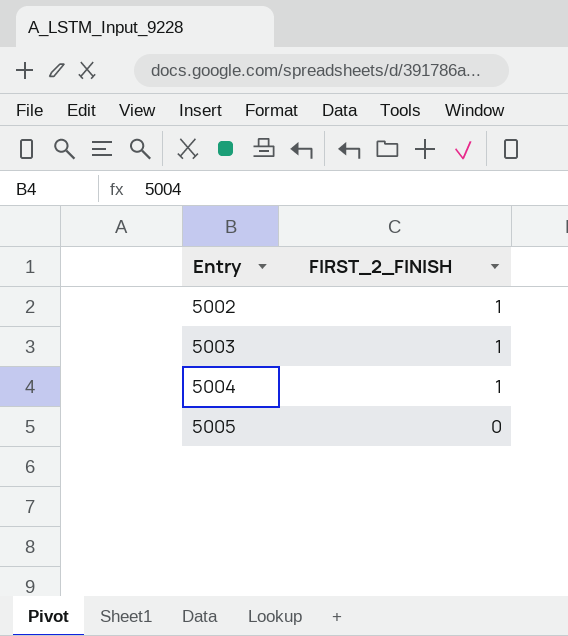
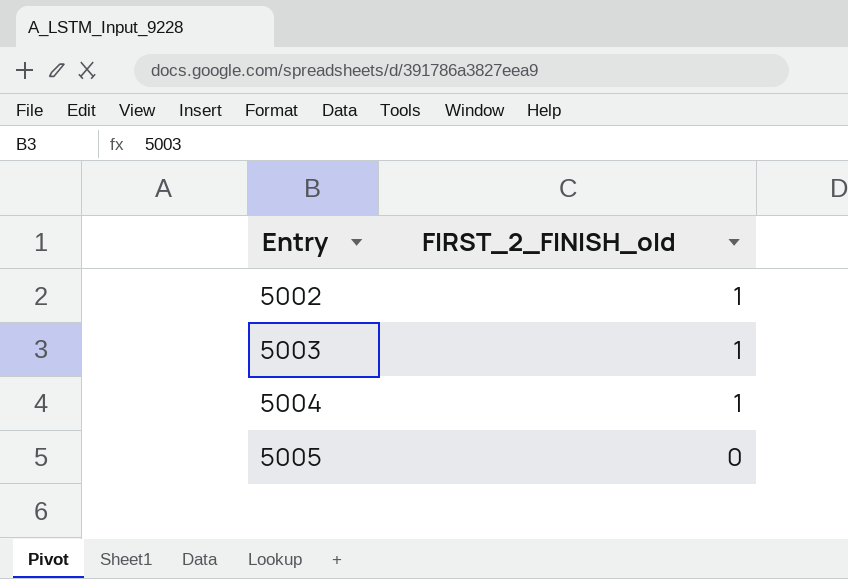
column name: FIRST_2_FINISH -> FIRST_2_FINISH_old

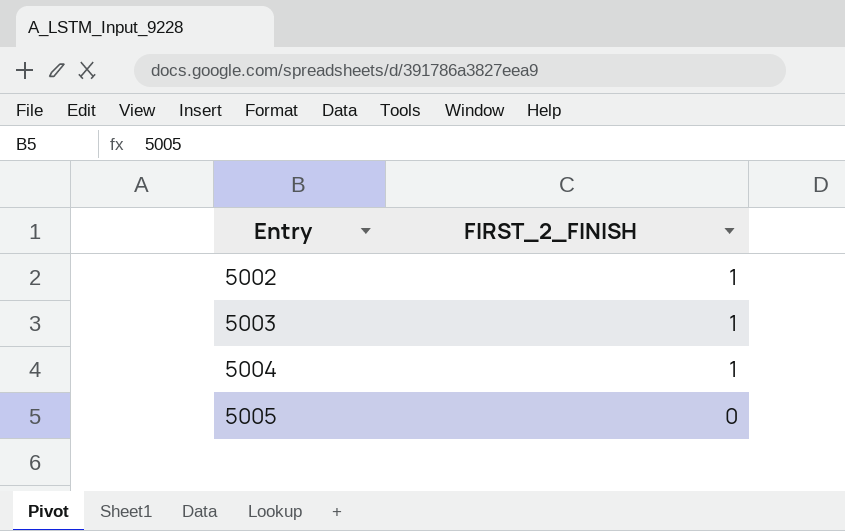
column name: FIRST_2_FINISH_old -> FIRST_2_FINISH

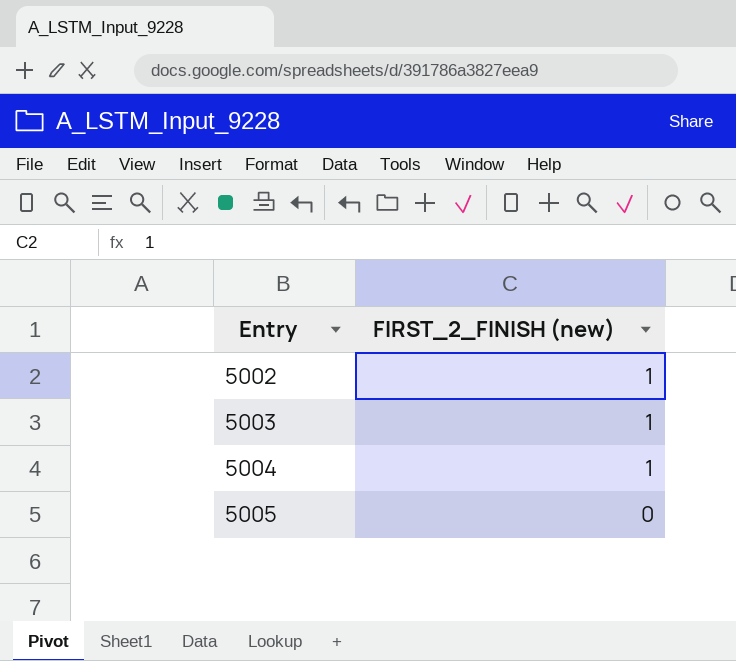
column name: FIRST_2_FINISH -> FIRST_2_FINISH (new)

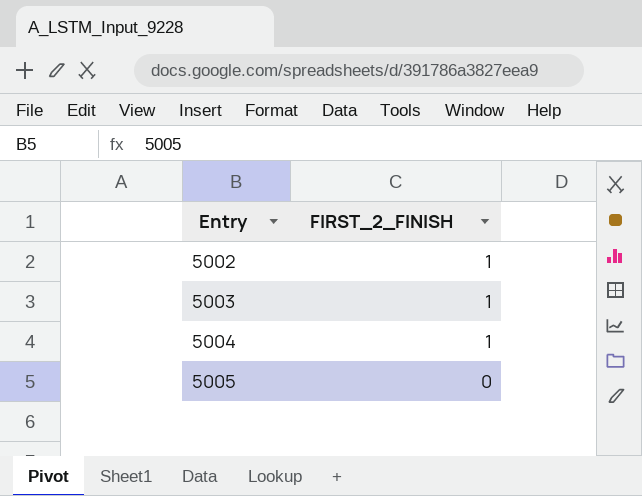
column name: FIRST_2_FINISH (new) -> FIRST_2_FINISH

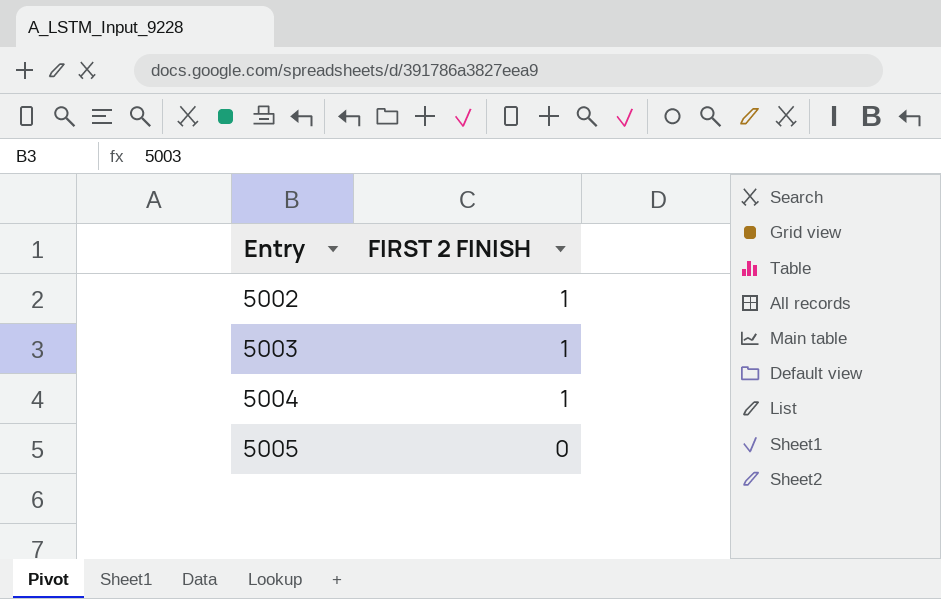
column name: FIRST_2_FINISH -> FIRST 2 FINISH

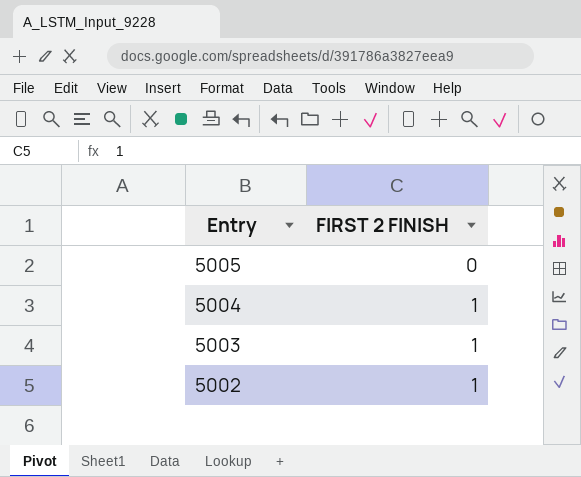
row order: Entry ascending -> Entry descending

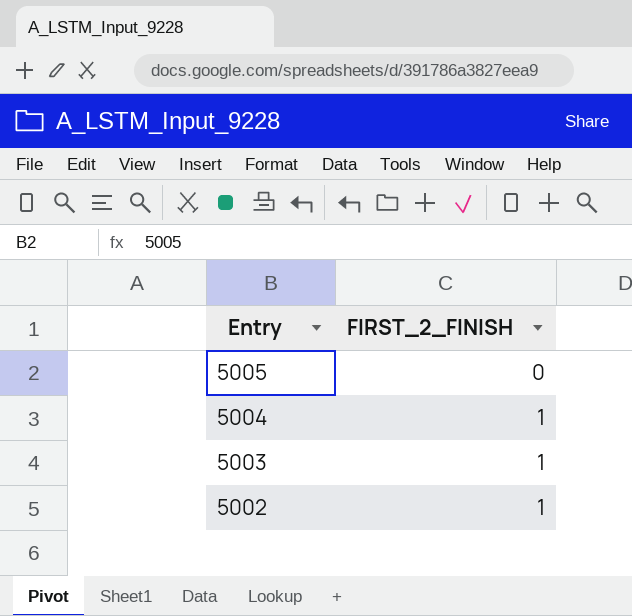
column name: FIRST 2 FINISH -> FIRST_2_FINISH

